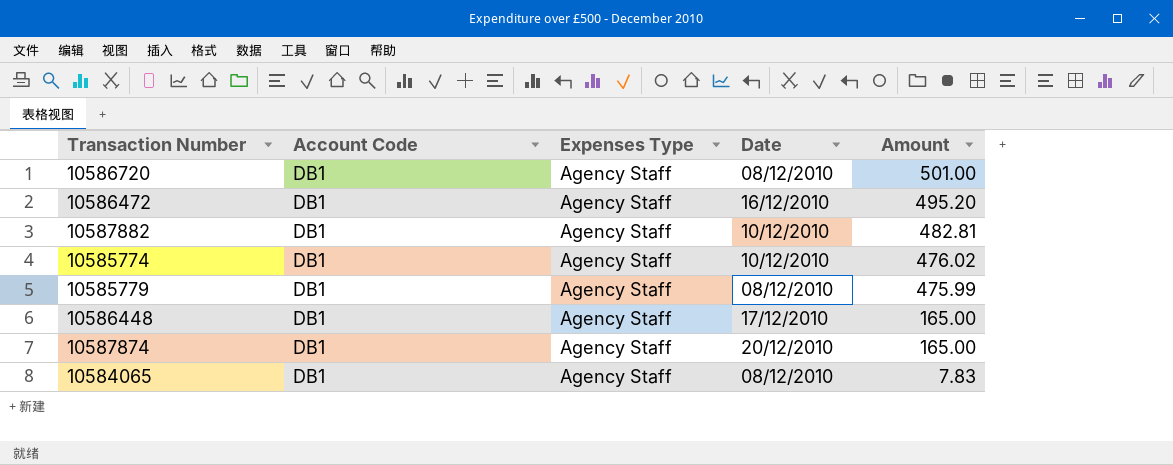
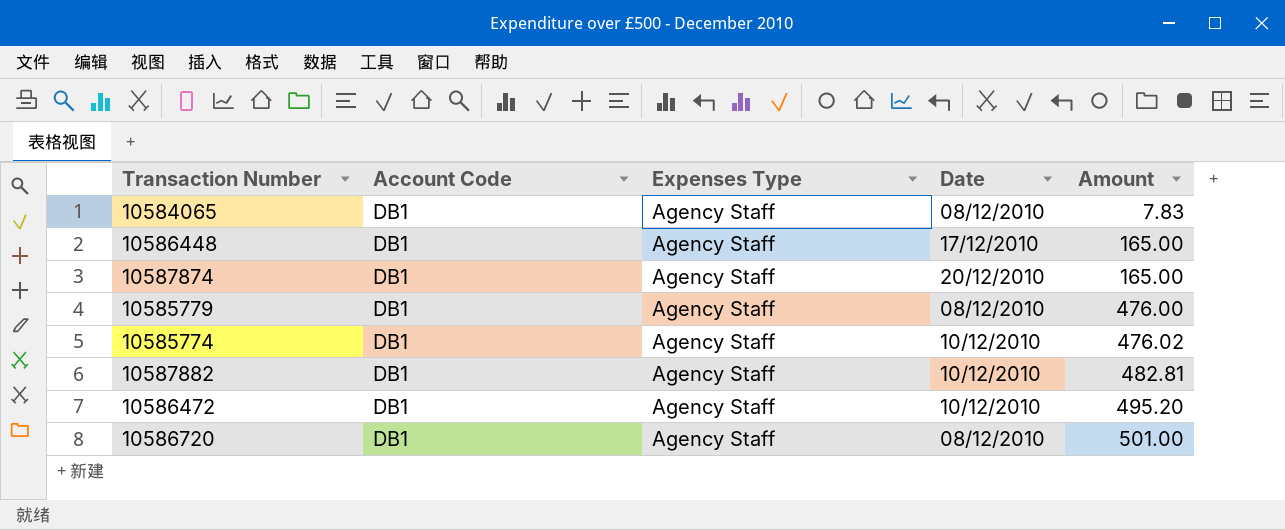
row order: Amount descending -> Amount ascending
10585779 | Amount: 475.99 -> 476.00
10586472 | Date: 16/12/2010 -> 10/12/2010

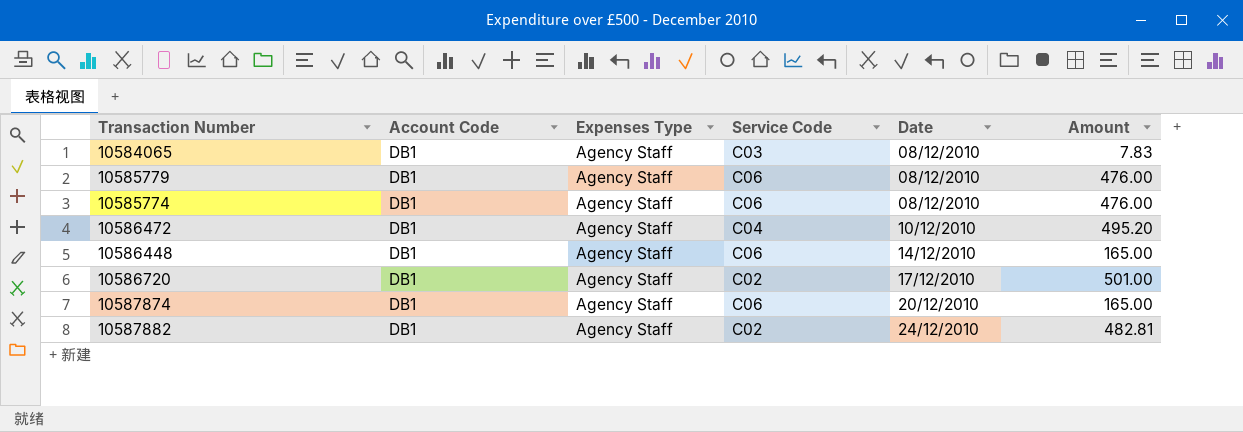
row order: Amount ascending -> Date ascending
column Service Code | position: none -> 4
10585774 | Date: 10/12/2010 -> 08/12/2010
10585774 | Amount: 476.02 -> 476.00
10586448 | Date: 17/12/2010 -> 14/12/2010
10586720 | Date: 08/12/2010 -> 17/12/2010
10587882 | Date: 10/12/2010 -> 24/12/2010

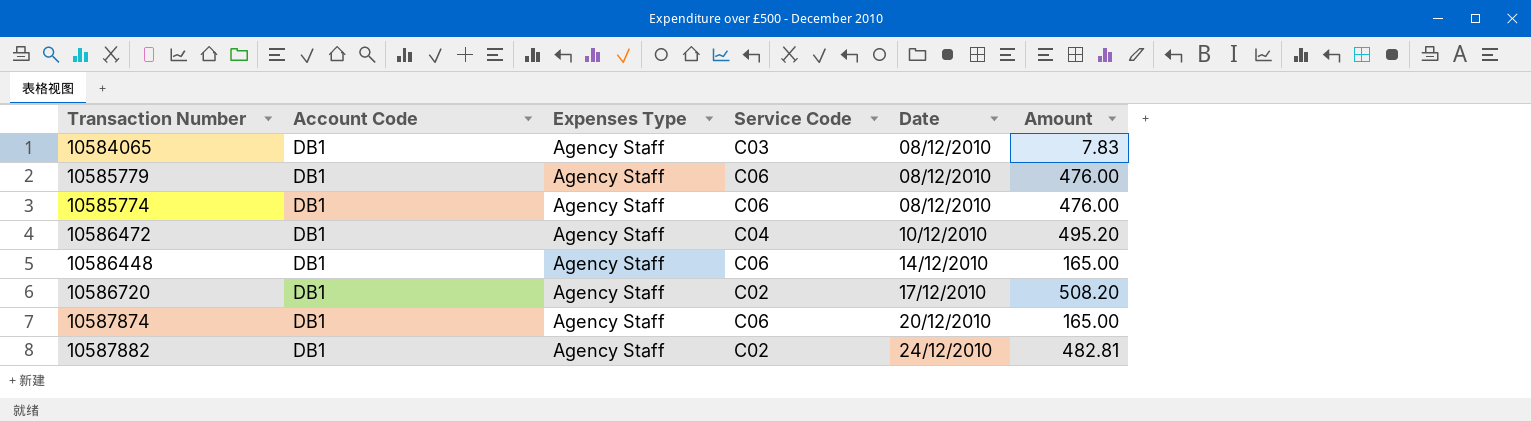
10586720 | Amount: 501.00 -> 508.20

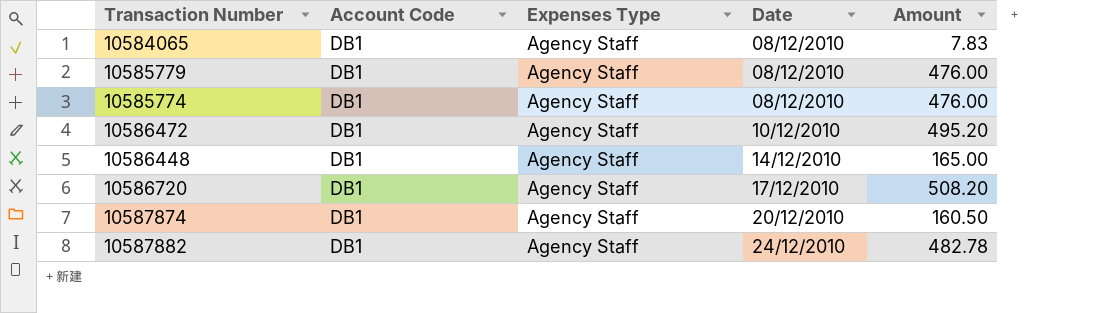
column Service Code | position: 4 -> none
10587874 | Amount: 165.00 -> 160.50
10587882 | Amount: 482.81 -> 482.78

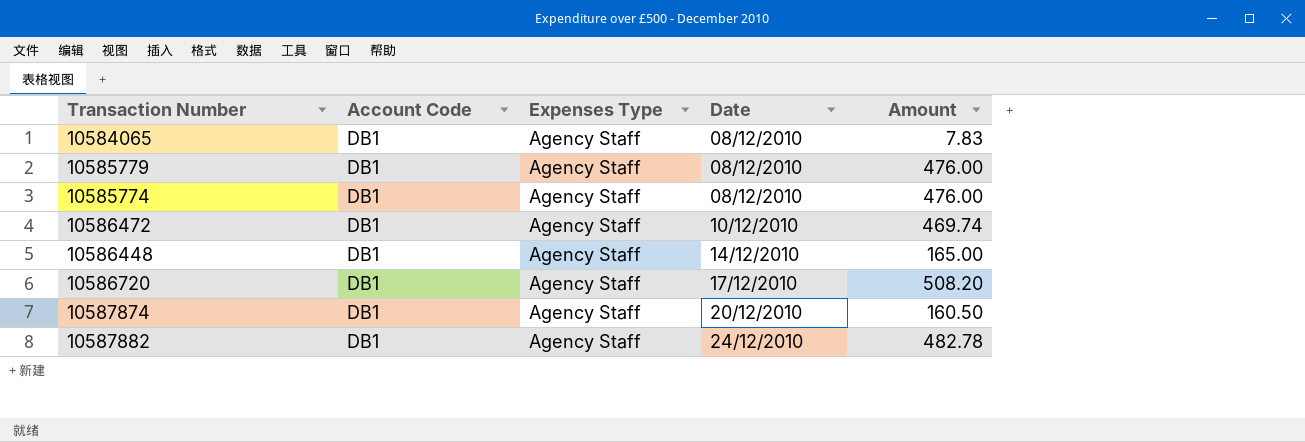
10586472 | Amount: 495.20 -> 469.74

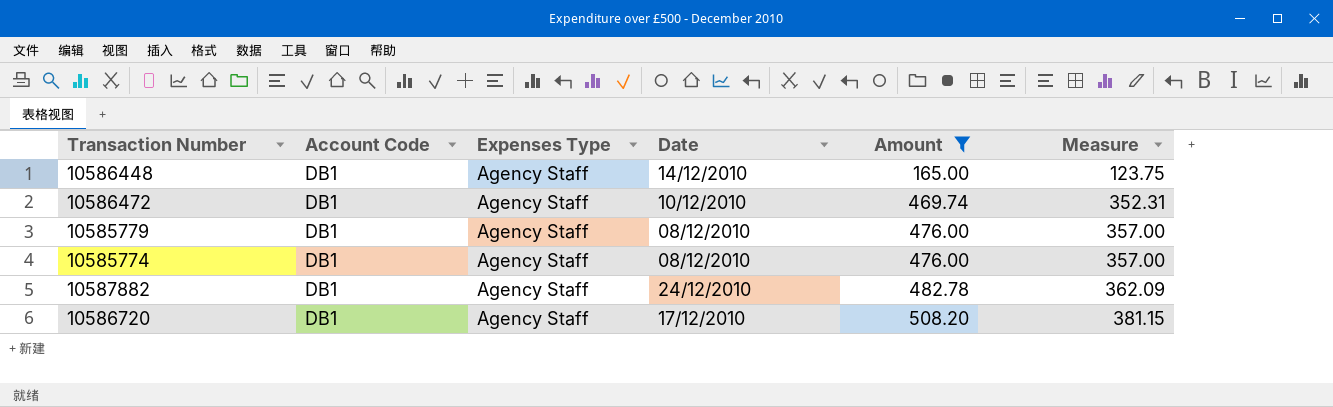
filter: none -> Amount >= 165.00
row order: Date ascending -> Amount ascending
column Measure | formula: none -> [Amount] * 0.75

